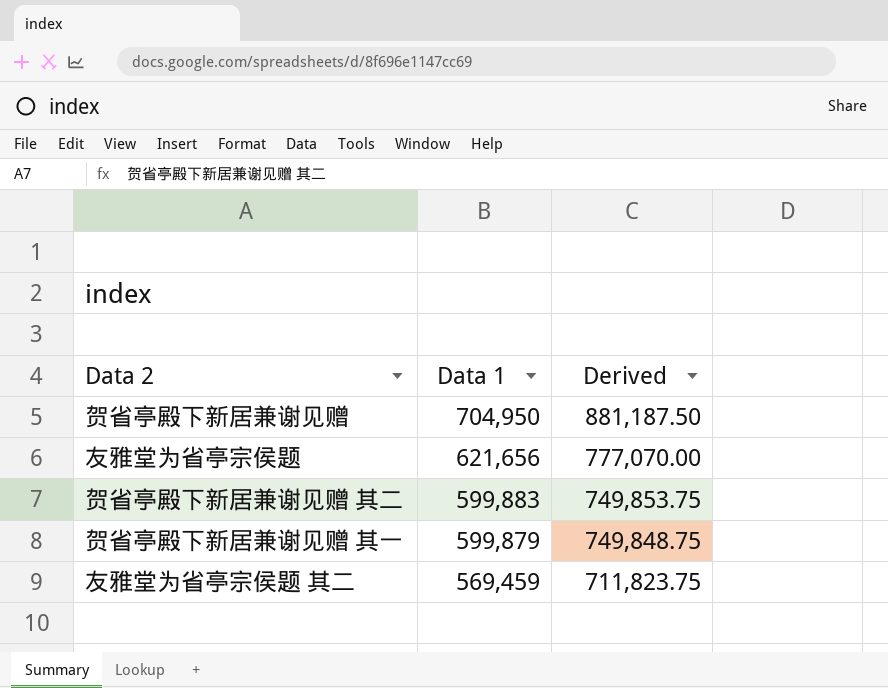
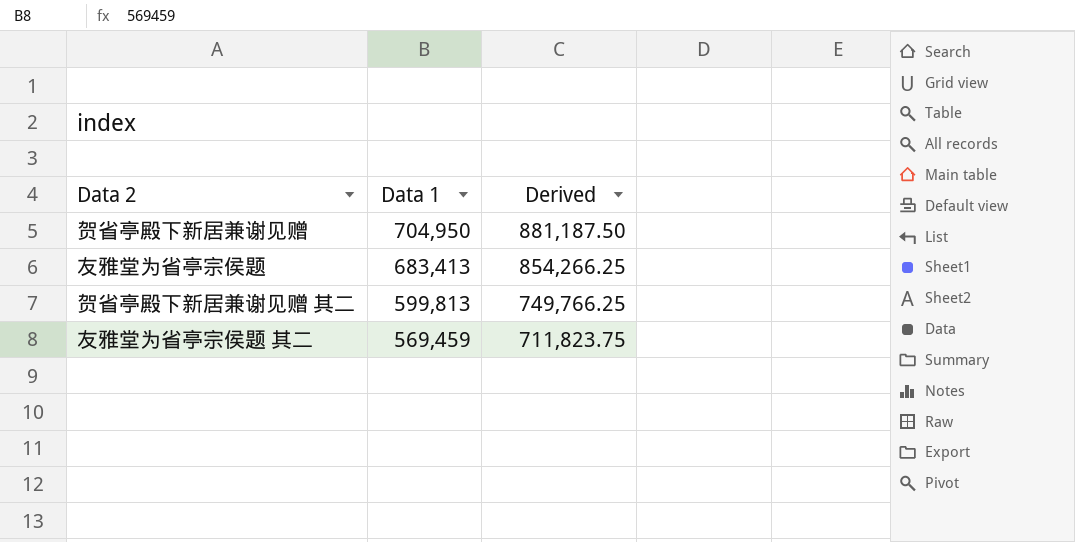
row 贺省亭殿下新居兼谢见赠 其一: 599,879 | 749,848.75 -> none
友雅堂为省亭宗侯题 | Data 1: 621,656 -> 683,413
友雅堂为省亭宗侯题 | Derived: 777,070.00 -> 854,266.25
贺省亭殿下新居兼谢见赠 其二 | Data 1: 599,883 -> 599,813
贺省亭殿下新居兼谢见赠 其二 | Derived: 749,853.75 -> 749,766.25

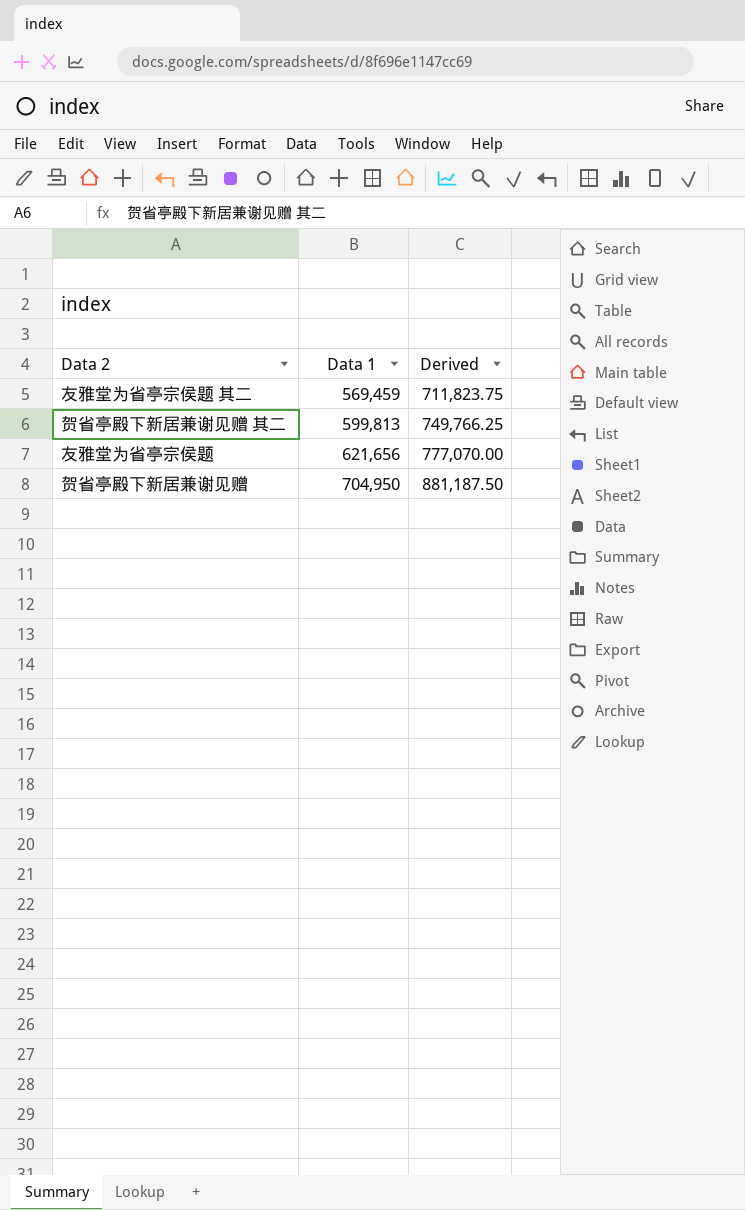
row order: Data 1 descending -> Data 1 ascending
友雅堂为省亭宗侯题 | Data 1: 683,413 -> 621,656
友雅堂为省亭宗侯题 | Derived: 854,266.25 -> 777,070.00

